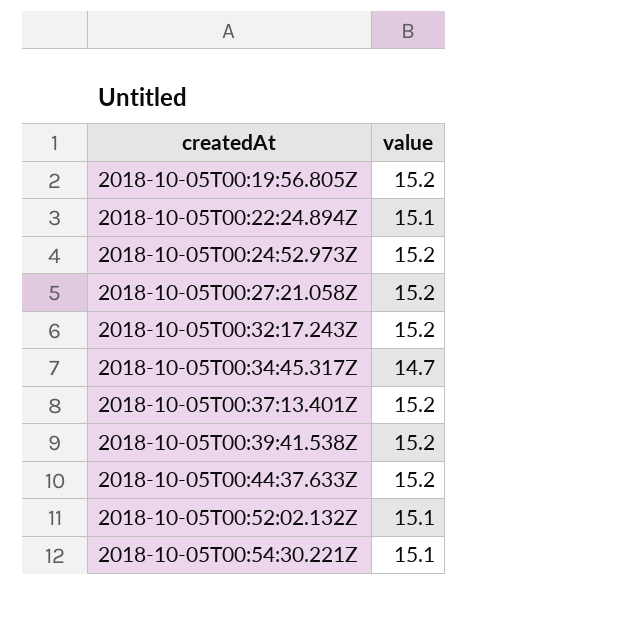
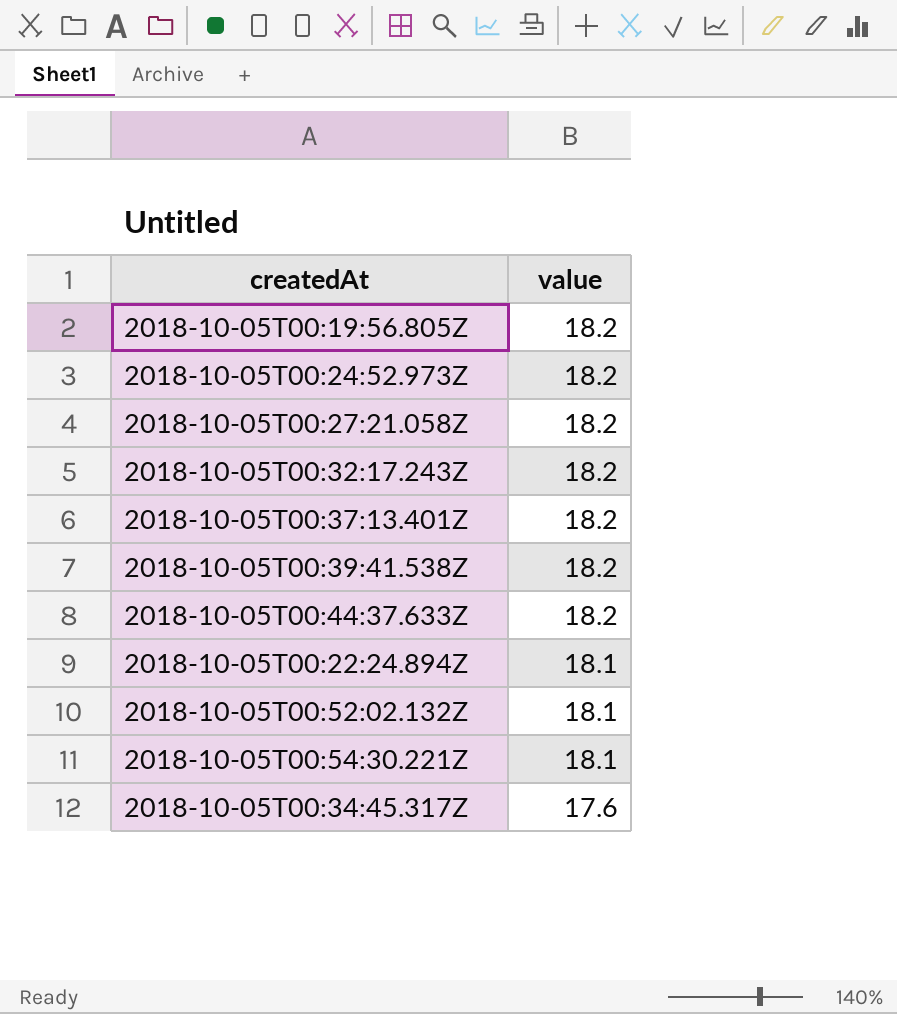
row order: createdAt ascending -> value descending
2018-10-05T00:19:56.805Z | value: 15.2 -> 18.2
2018-10-05T00:24:52.973Z | value: 15.2 -> 18.2
2018-10-05T00:27:21.058Z | value: 15.2 -> 18.2
2018-10-05T00:32:17.243Z | value: 15.2 -> 18.2
2018-10-05T00:37:13.401Z | value: 15.2 -> 18.2
2018-10-05T00:39:41.538Z | value: 15.2 -> 18.2
2018-10-05T00:44:37.633Z | value: 15.2 -> 18.2
2018-10-05T00:22:24.894Z | value: 15.1 -> 18.1
2018-10-05T00:52:02.132Z | value: 15.1 -> 18.1
2018-10-05T00:54:30.221Z | value: 15.1 -> 18.1
2018-10-05T00:34:45.317Z | value: 14.7 -> 17.6

